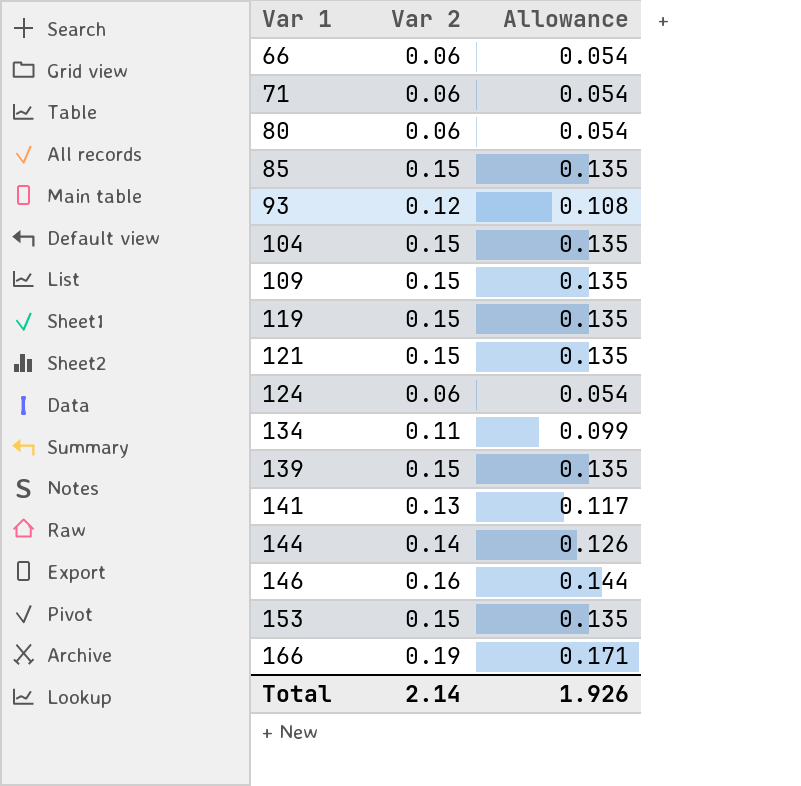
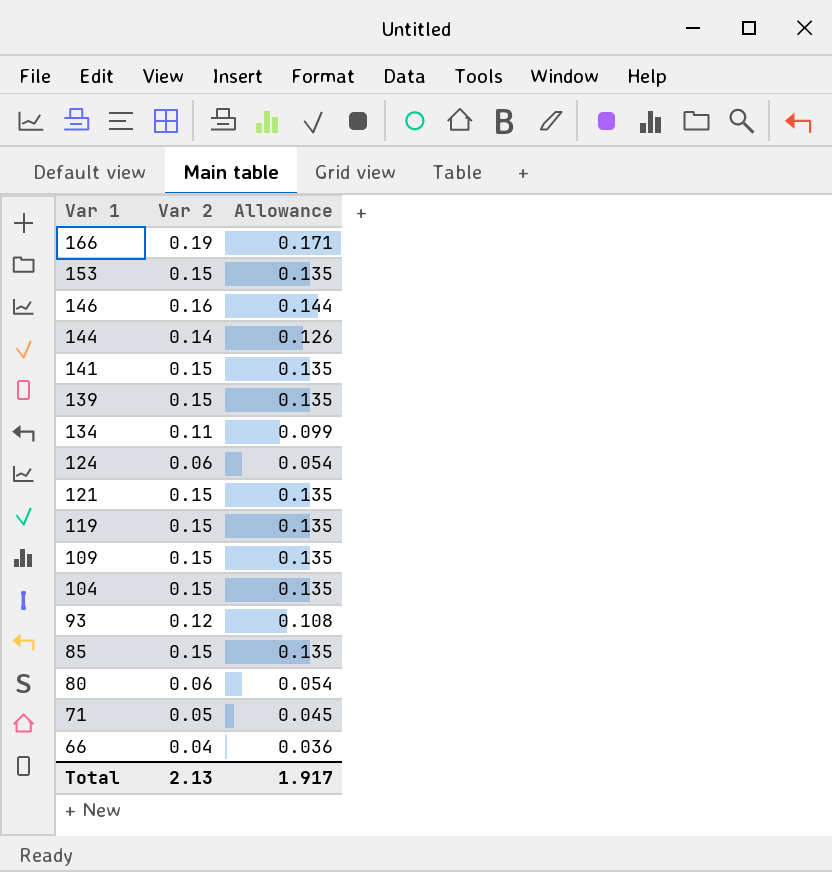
row order: Var 1 ascending -> Var 1 descending
141 | Var 2: 0.13 -> 0.15
141 | Allowance: 0.117 -> 0.135
71 | Var 2: 0.06 -> 0.05
71 | Allowance: 0.054 -> 0.045
66 | Var 2: 0.06 -> 0.04
66 | Allowance: 0.054 -> 0.036
Total | Var 2: 2.14 -> 2.13
Total | Allowance: 1.926 -> 1.917

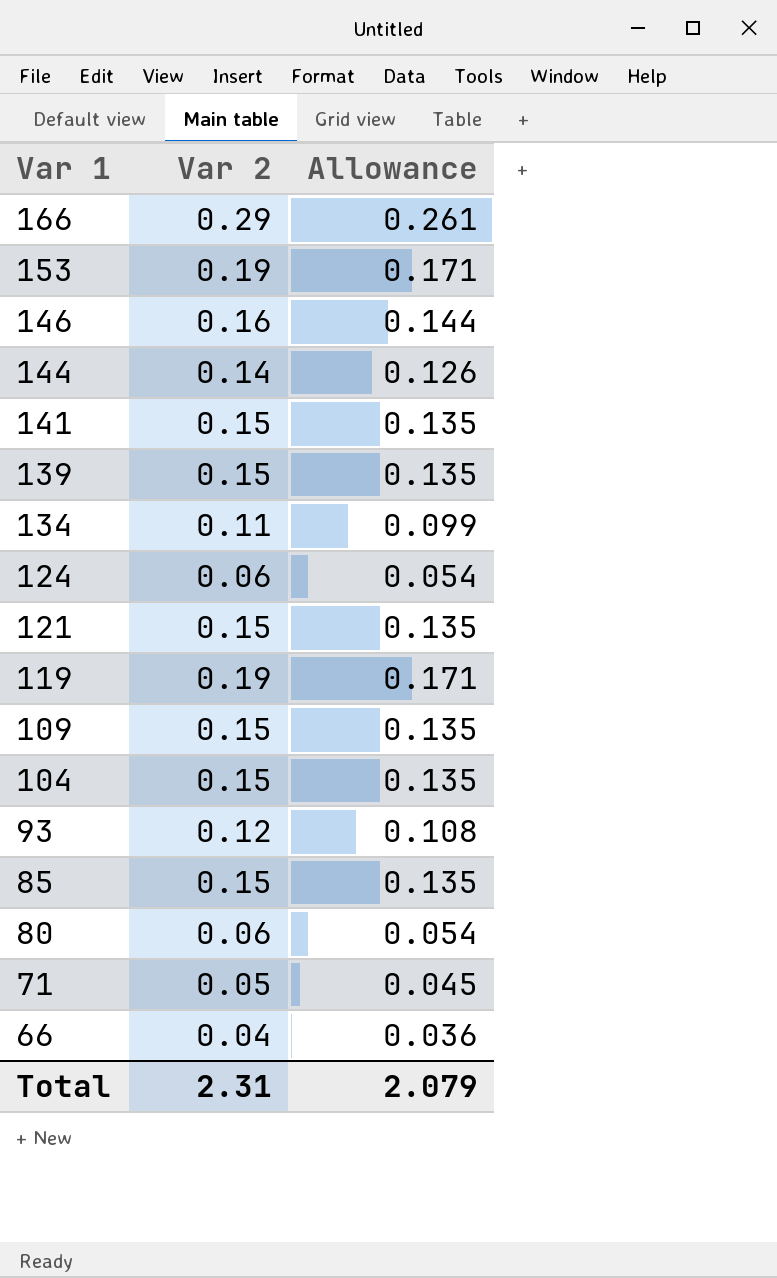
166 | Var 2: 0.19 -> 0.29
166 | Allowance: 0.171 -> 0.261
153 | Var 2: 0.15 -> 0.19
153 | Allowance: 0.135 -> 0.171
119 | Var 2: 0.15 -> 0.19
119 | Allowance: 0.135 -> 0.171
Total | Var 2: 2.13 -> 2.31
Total | Allowance: 1.917 -> 2.079

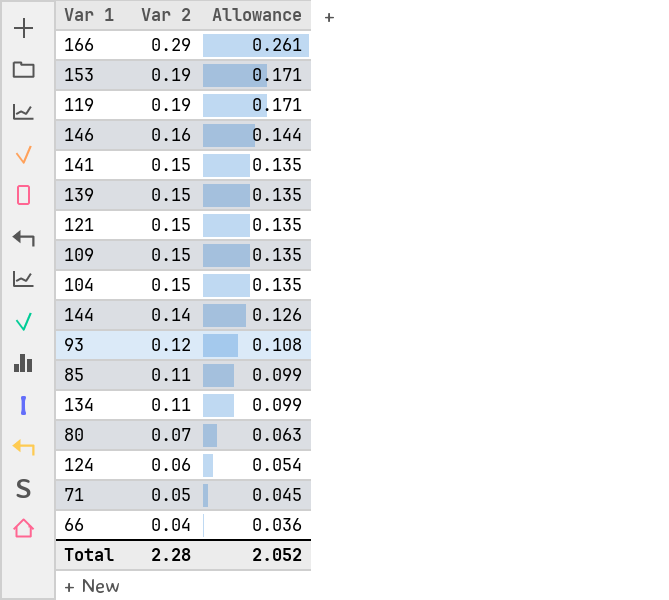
row order: Var 1 descending -> Var 2 descending
85 | Var 2: 0.15 -> 0.11
85 | Allowance: 0.135 -> 0.099
80 | Var 2: 0.06 -> 0.07
80 | Allowance: 0.054 -> 0.063
Total | Var 2: 2.31 -> 2.28
Total | Allowance: 2.079 -> 2.052

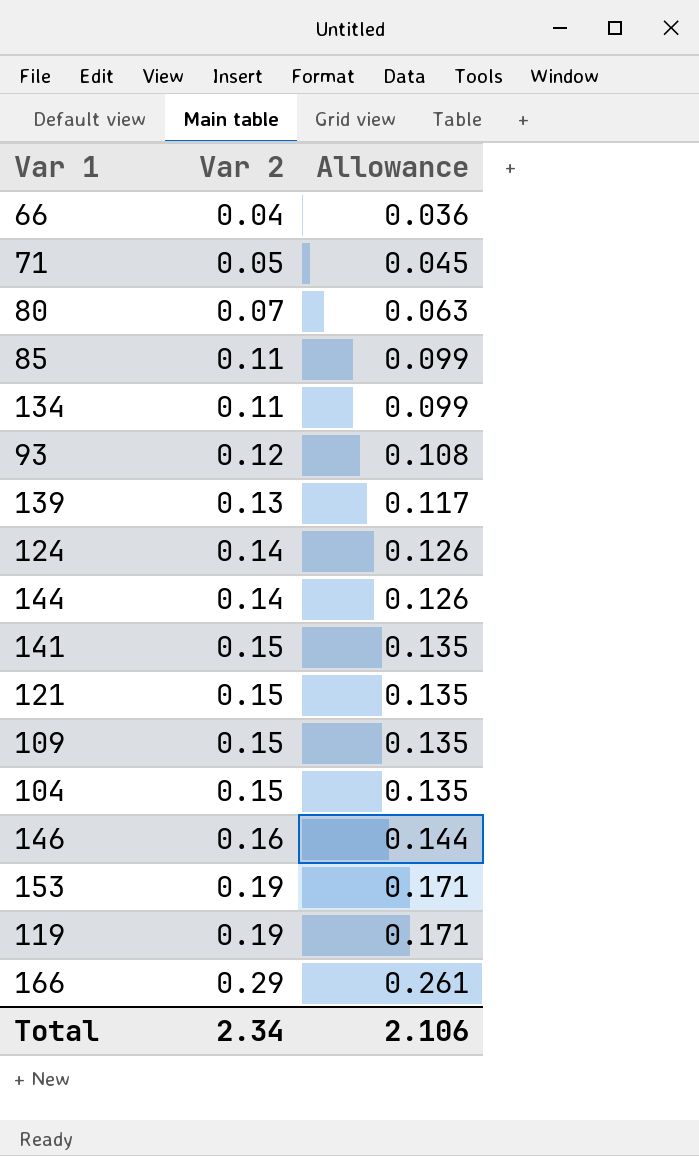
row order: Var 2 descending -> Var 2 ascending
139 | Var 2: 0.15 -> 0.13
139 | Allowance: 0.135 -> 0.117
124 | Var 2: 0.06 -> 0.14
124 | Allowance: 0.054 -> 0.126
Total | Var 2: 2.28 -> 2.34
Total | Allowance: 2.052 -> 2.106

